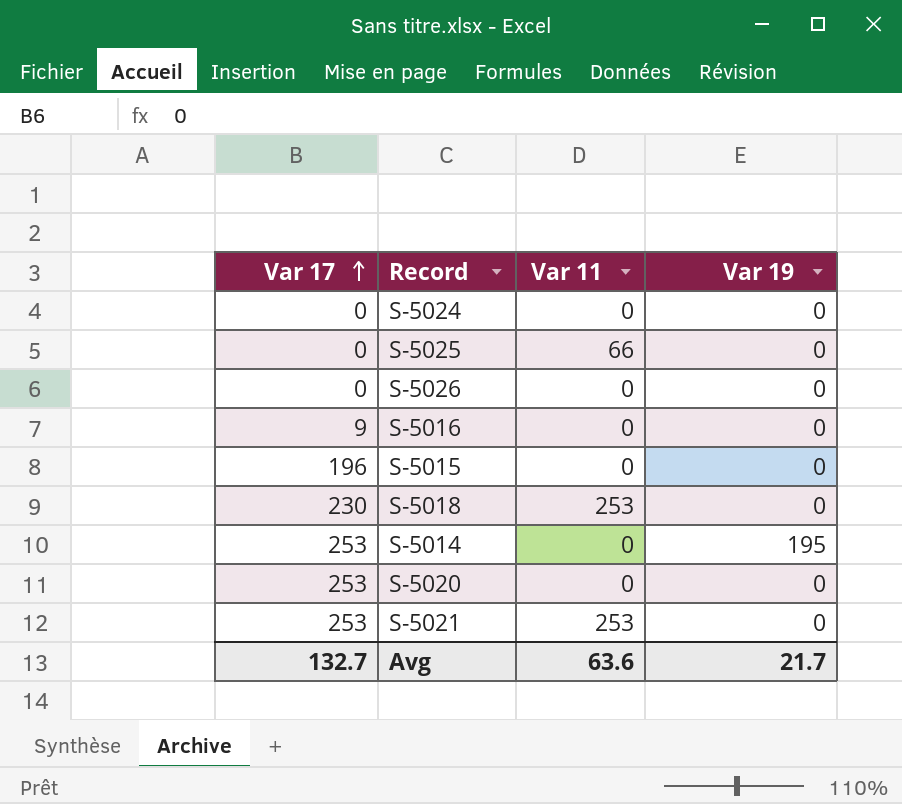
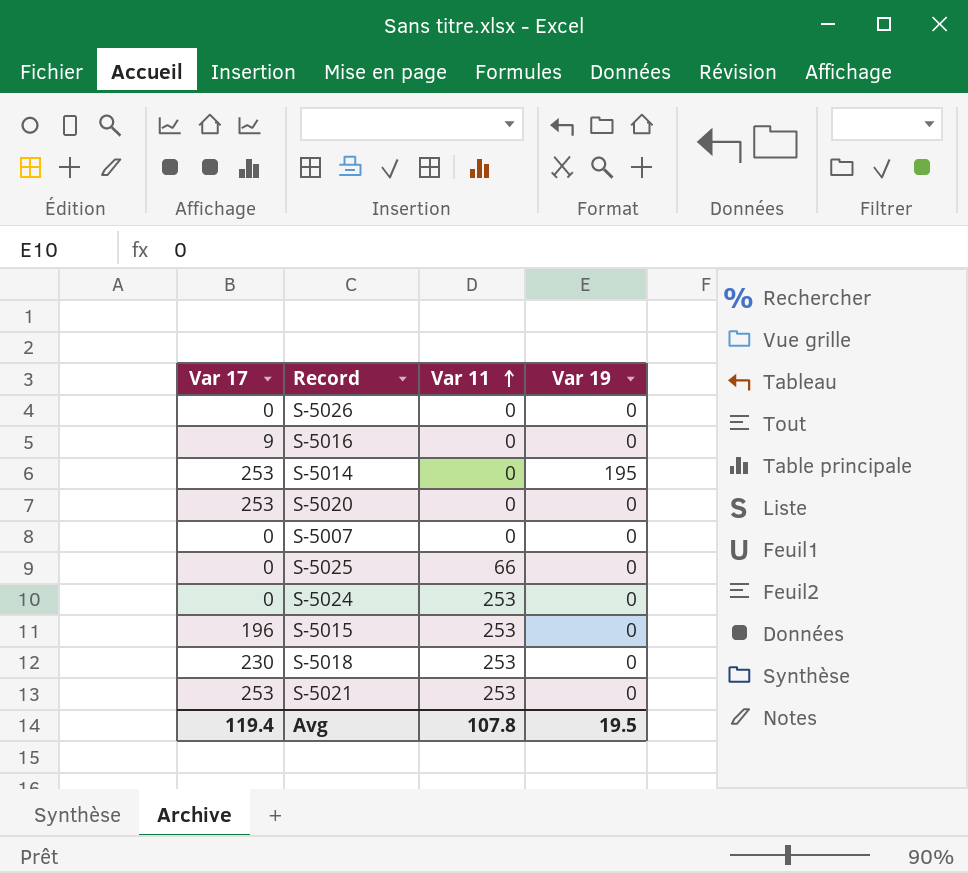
row order: Var 17 ascending -> Var 11 ascending
row S-5007: none -> 0 | 0 | 0
S-5024 | Var 11: 0 -> 253
S-5015 | Var 11: 0 -> 253
Avg | Var 17: 132.7 -> 119.4
Avg | Var 11: 63.6 -> 107.8
Avg | Var 19: 21.7 -> 19.5

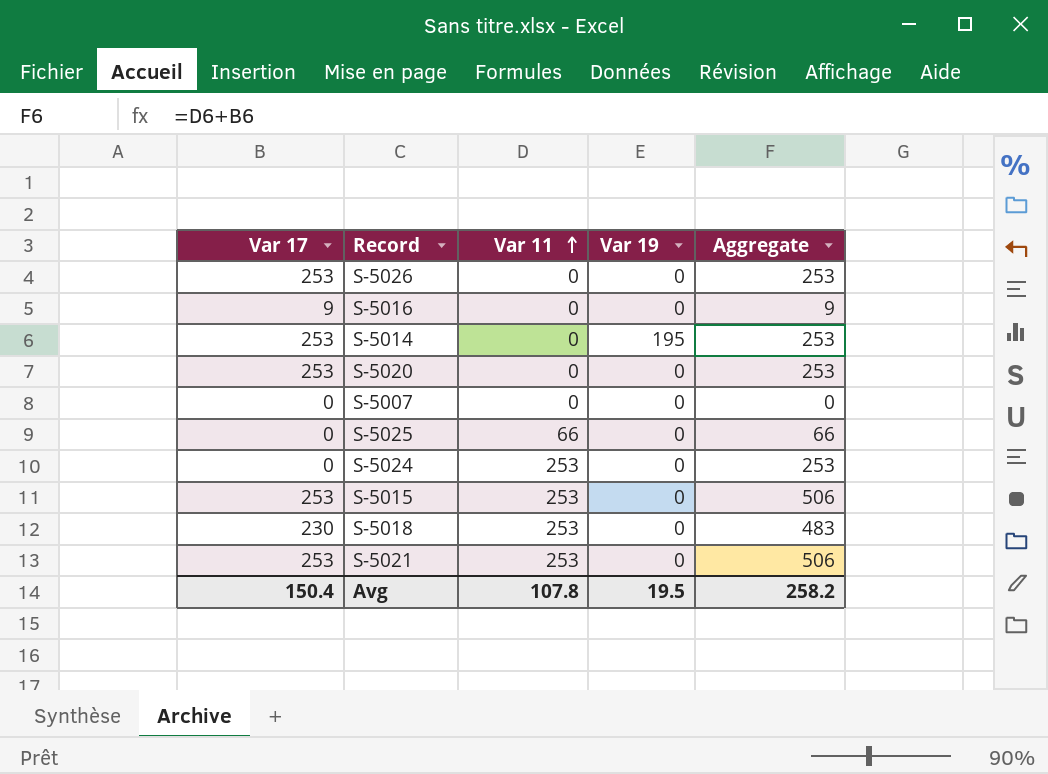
column Aggregate | formula: none -> [Var 17] + [Var 11]
S-5026 | Var 17: 0 -> 253
S-5015 | Var 17: 196 -> 253
Avg | Var 17: 119.4 -> 150.4

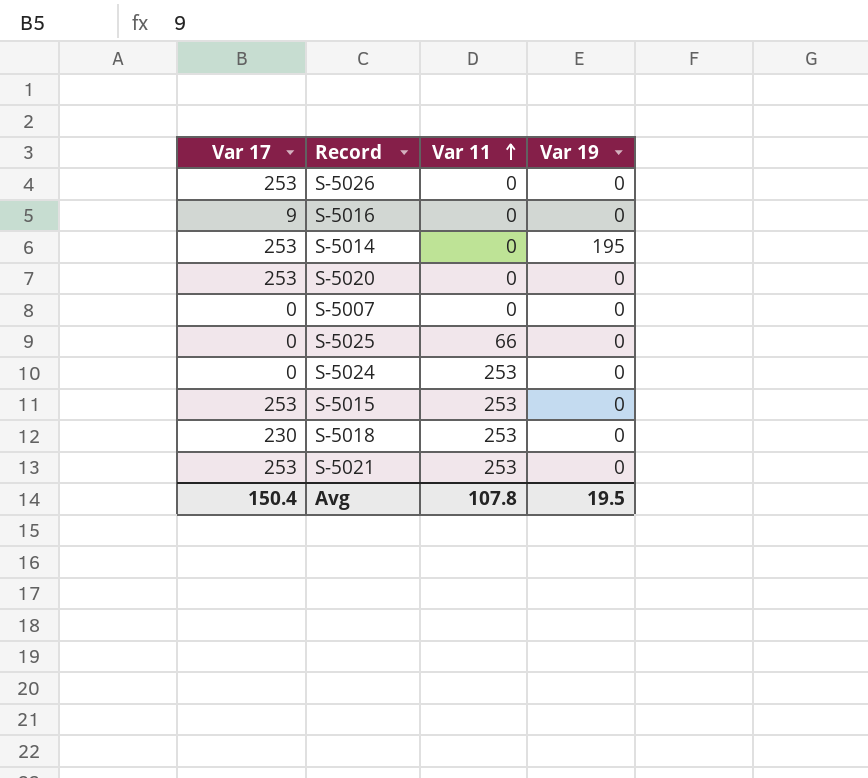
column Aggregate | formula: [Var 17] + [Var 11] -> none

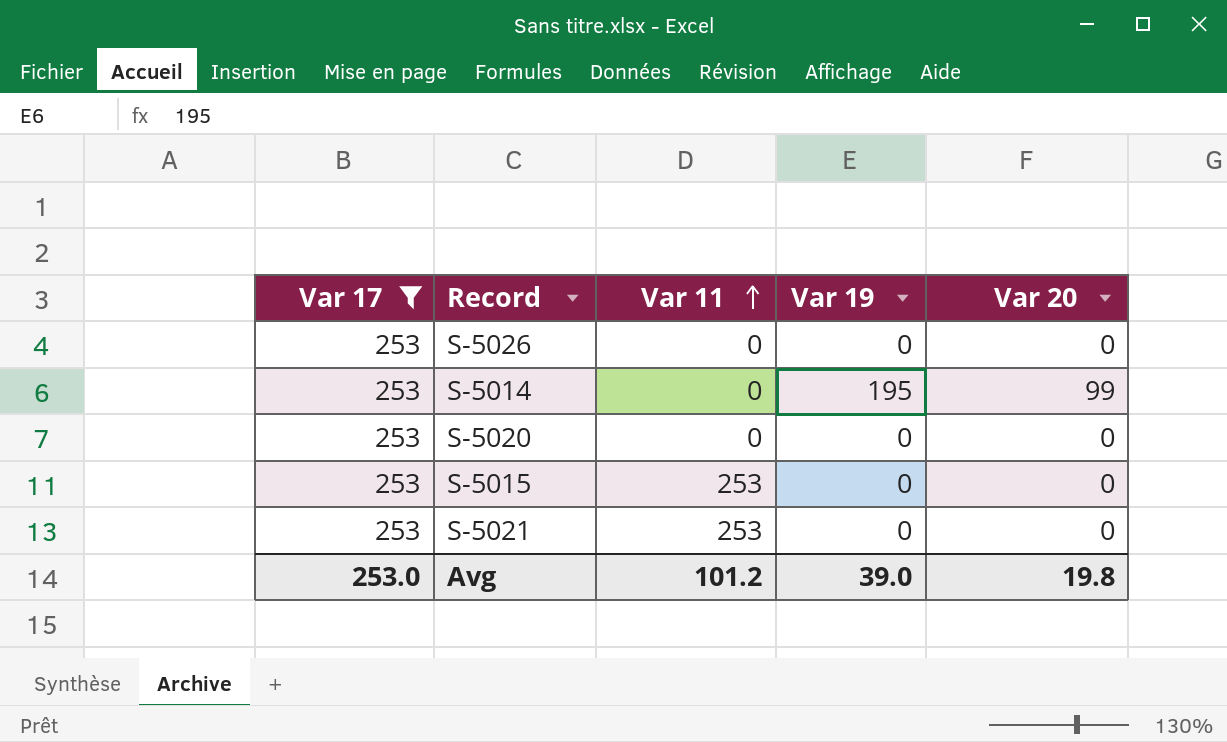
filter: none -> Var 17 = 253
column Var 20 | position: none -> 5
Avg | Var 17: 150.4 -> 253.0
Avg | Var 11: 107.8 -> 101.2
Avg | Var 19: 19.5 -> 39.0

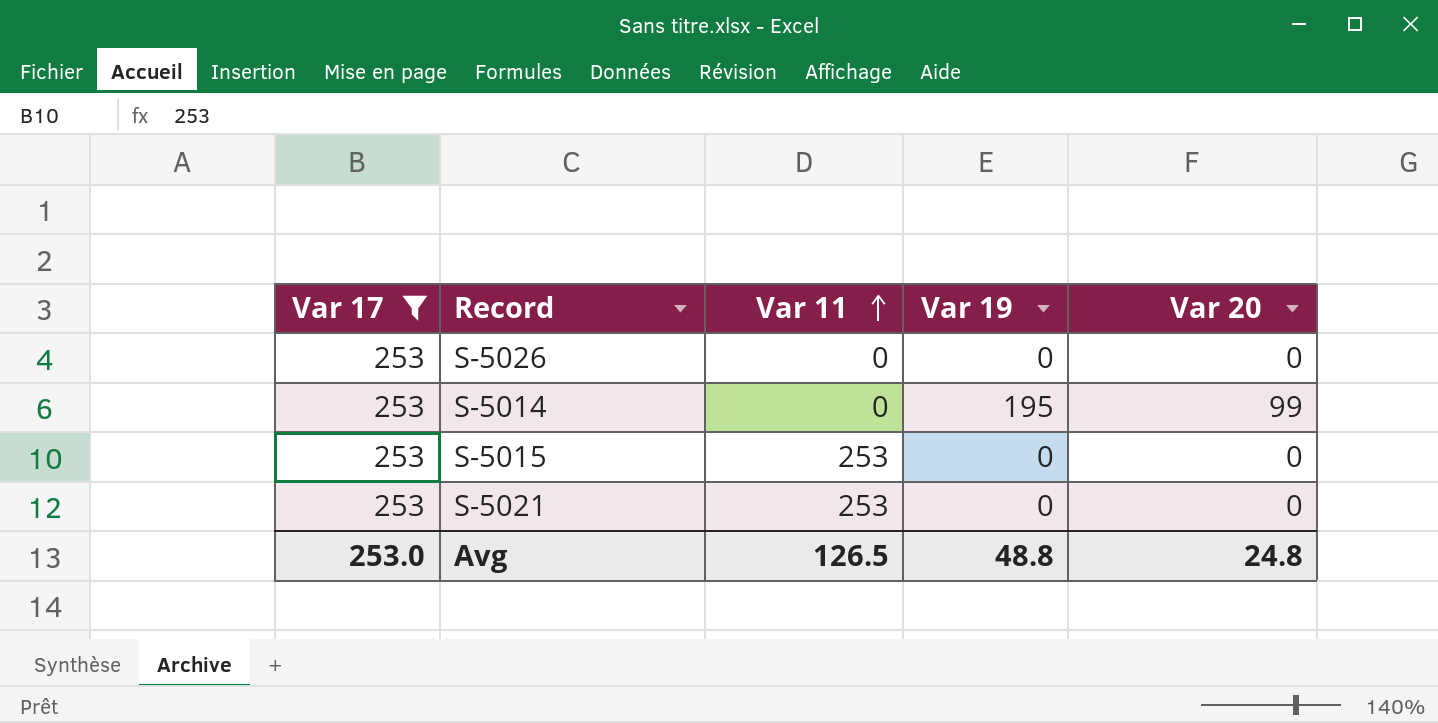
row S-5020: 253 | 0 | 0 | 0 -> none
Avg | Var 11: 101.2 -> 126.5
Avg | Var 19: 39.0 -> 48.8
Avg | Var 20: 19.8 -> 24.8

